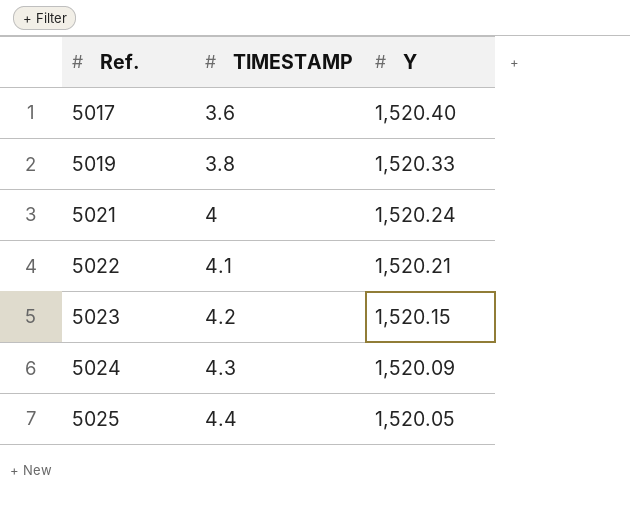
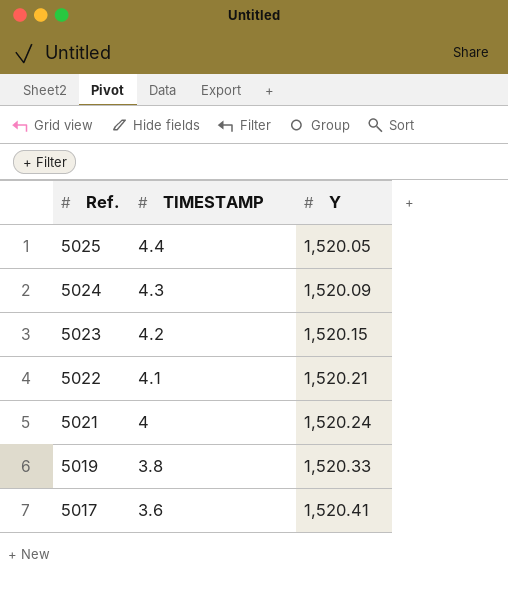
row order: Ref. ascending -> Ref. descending
5017 | Y: 1,520.40 -> 1,520.41

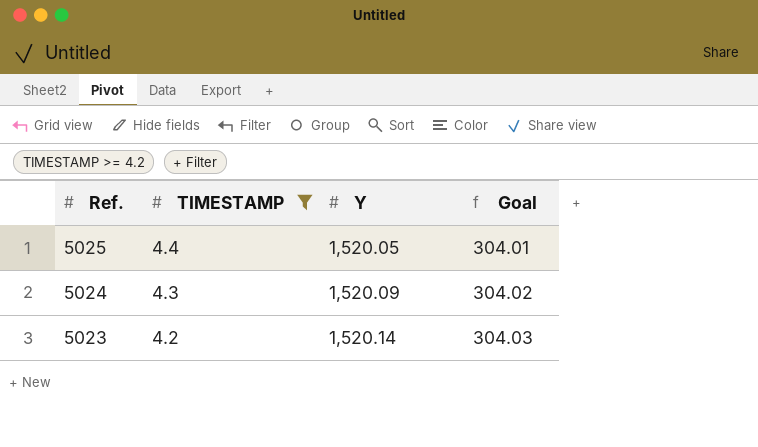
filter: none -> TIMESTAMP >= 4.2
column Goal | formula: none -> [Y] * 0.2
5023 | Y: 1,520.15 -> 1,520.14

